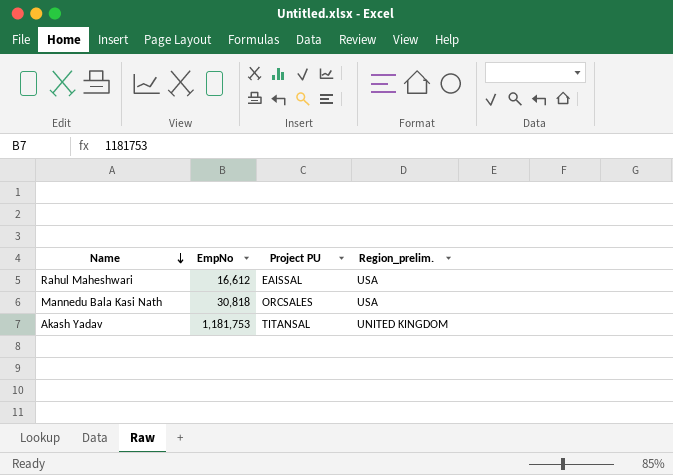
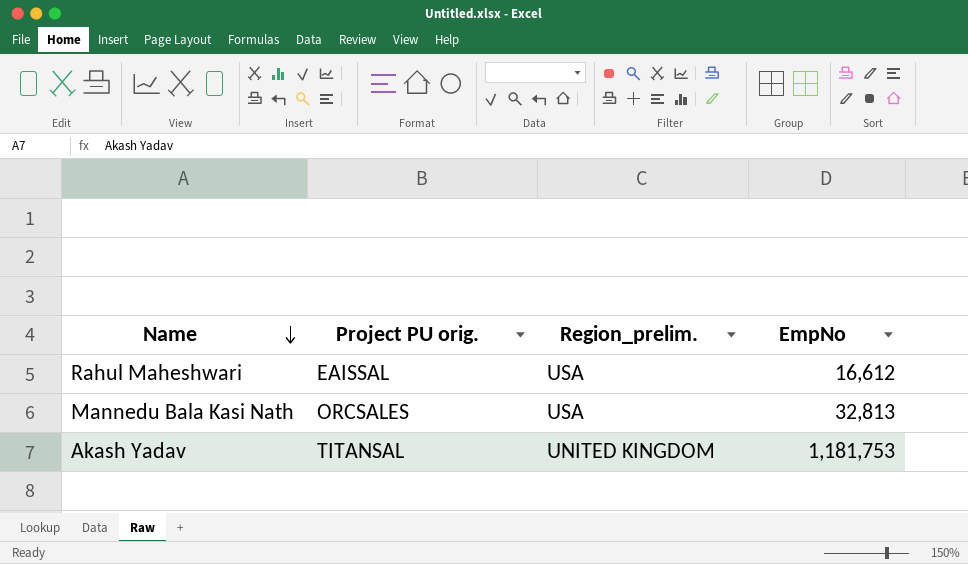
column name: Project PU -> Project PU orig.
column EmpNo | position: 2 -> 4
Mannedu Bala Kasi Nath | EmpNo: 30,818 -> 32,813

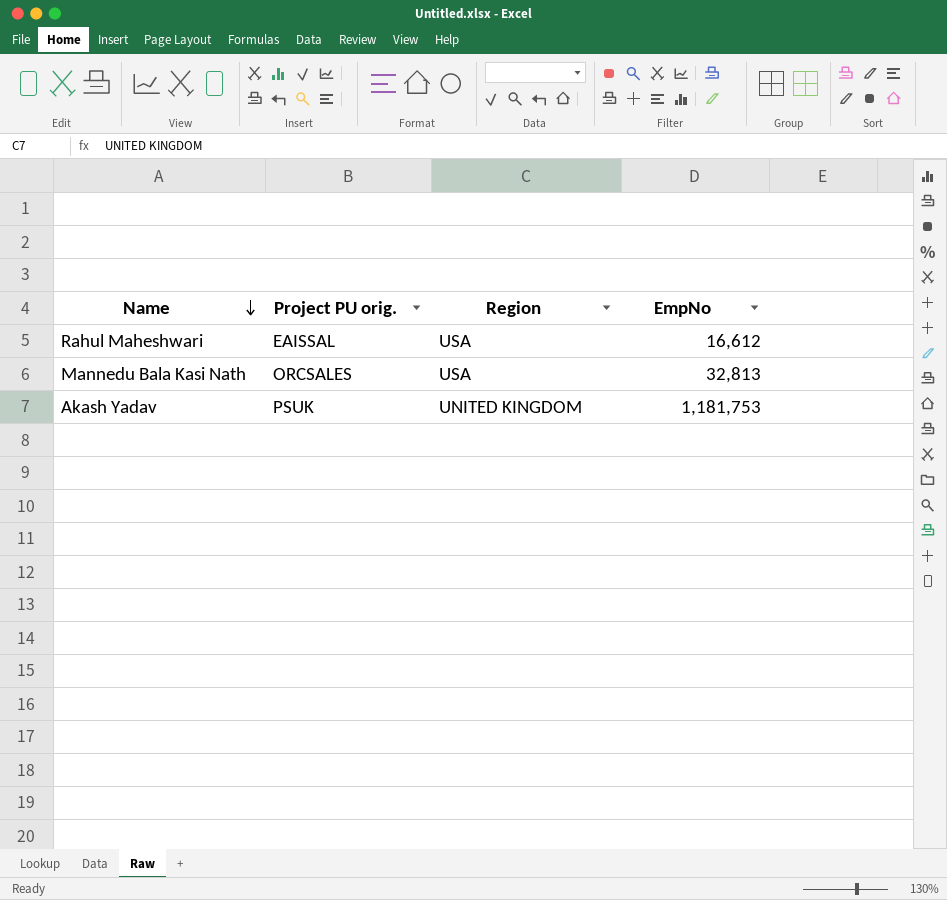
column name: Region_prelim. -> Region
Akash Yadav | Project PU orig.: TITANSAL -> PSUK

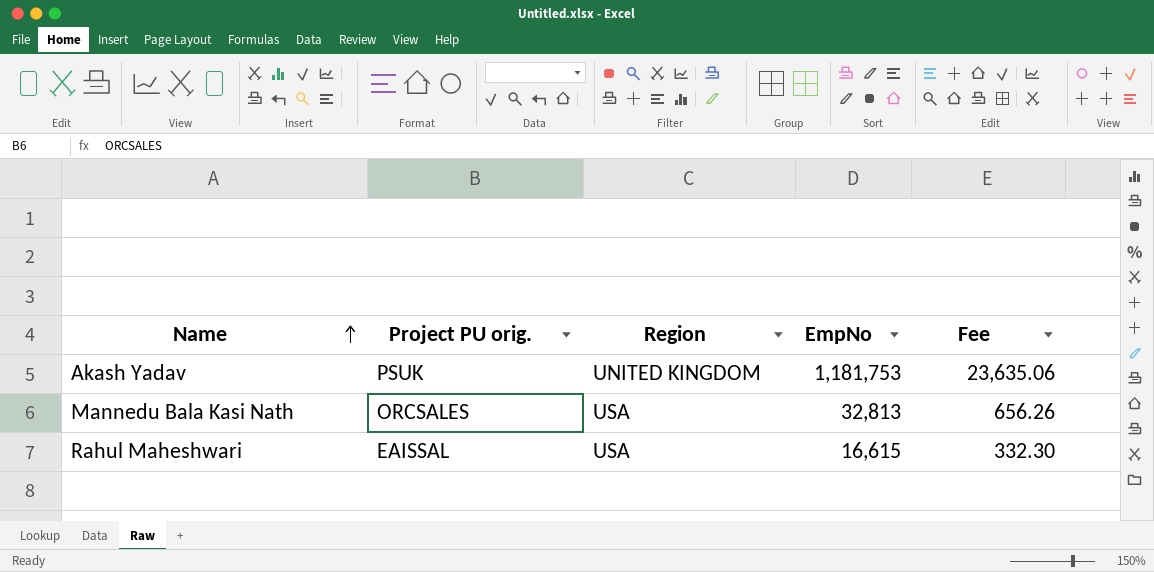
row order: Name descending -> Name ascending
column Fee | formula: none -> [EmpNo] * 0.02
Rahul Maheshwari | EmpNo: 16,612 -> 16,615

